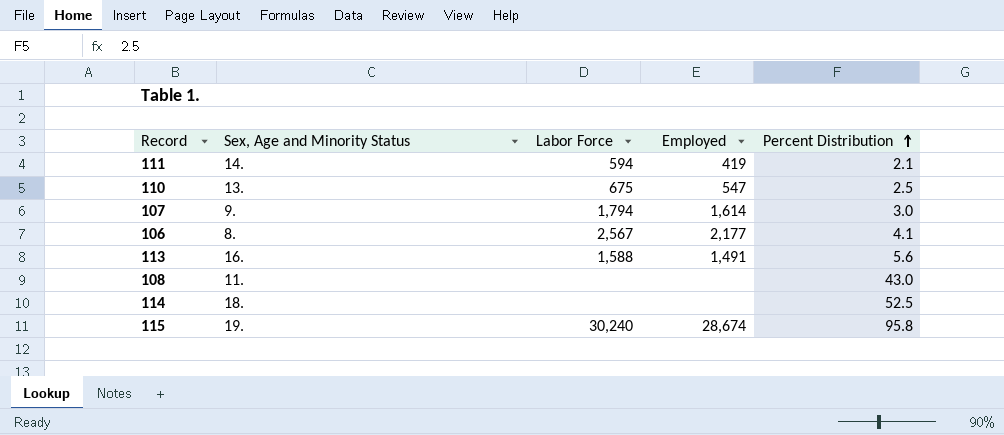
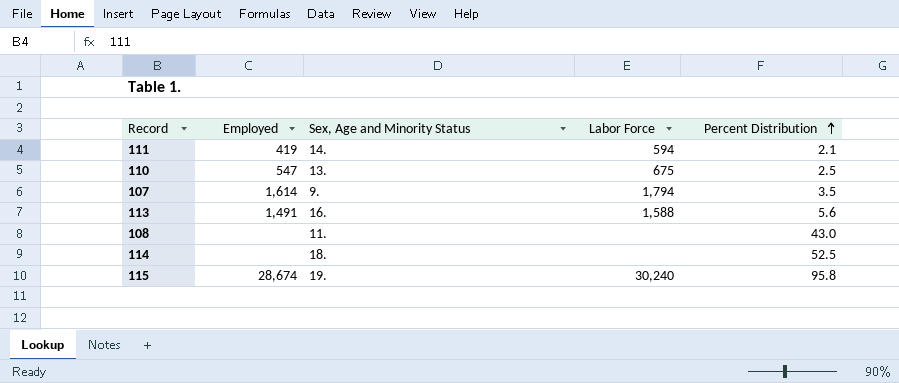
column Employed | position: 4 -> 2
row 106: 8. | 2,567 | 2,177 | 4.1 -> none
107 | Percent Distribution: 3.0 -> 3.5

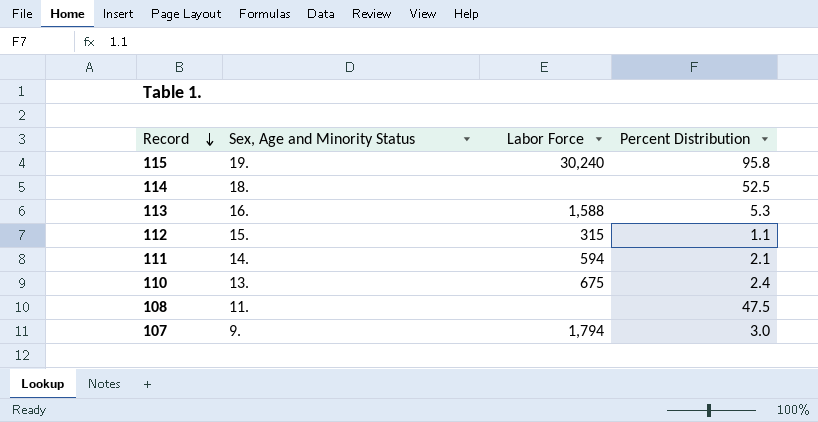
row order: Percent Distribution ascending -> Record descending
column Employed | position: 2 -> none
113 | Percent Distribution: 5.6 -> 5.3
row 112: none -> 15. | 315 | 1.1
110 | Percent Distribution: 2.5 -> 2.4
108 | Percent Distribution: 43.0 -> 47.5
107 | Percent Distribution: 3.5 -> 3.0

